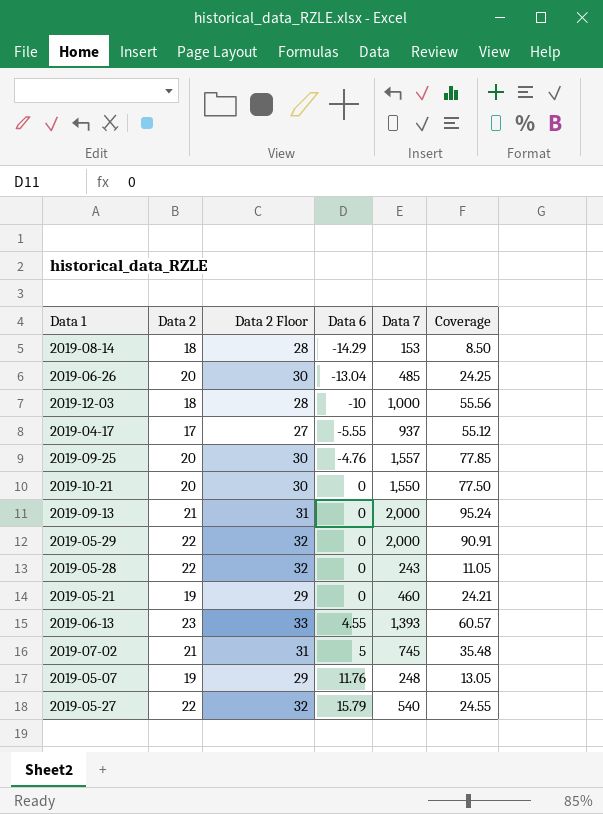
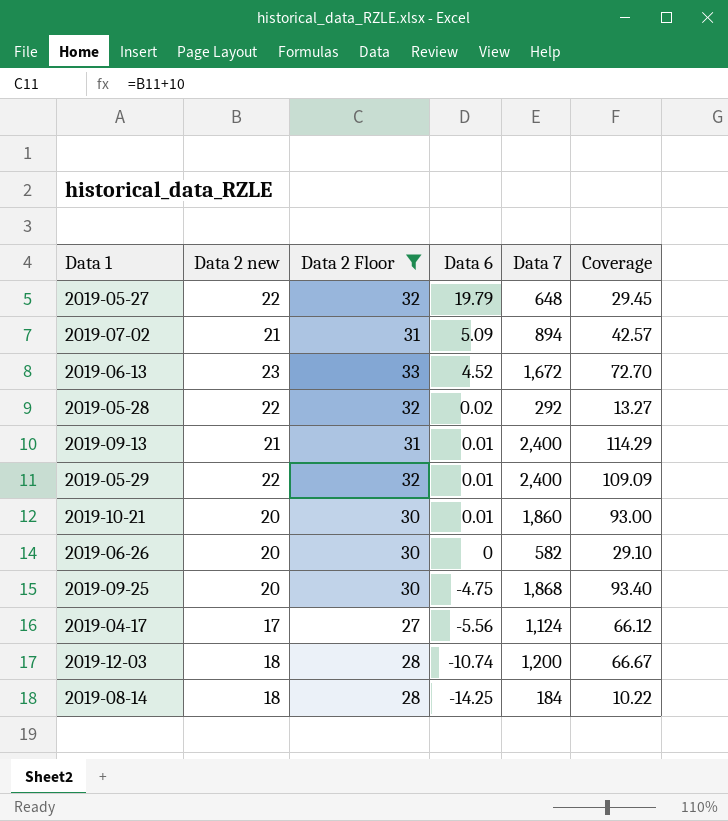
filter: none -> Data 2 Floor != 29
row order: Data 6 ascending -> Data 6 descending
column name: Data 2 -> Data 2 new
2019-05-27 | Data 6: 15.79 -> 19.79
2019-05-27 | Data 7: 540 -> 648
2019-05-27 | Coverage: 24.55 -> 29.45
2019-07-02 | Data 6: 5 -> 5.09
2019-07-02 | Data 7: 745 -> 894
2019-07-02 | Coverage: 35.48 -> 42.57
2019-06-13 | Data 6: 4.55 -> 4.52
2019-06-13 | Data 7: 1,393 -> 1,672
2019-06-13 | Coverage: 60.57 -> 72.70
2019-05-28 | Data 6: 0 -> 0.02
2019-05-28 | Data 7: 243 -> 292
2019-05-28 | Coverage: 11.05 -> 13.27
2019-09-13 | Data 6: 0 -> 0.01
2019-09-13 | Data 7: 2,000 -> 2,400
2019-09-13 | Coverage: 95.24 -> 114.29
2019-05-29 | Data 6: 0 -> 0.01
2019-05-29 | Data 7: 2,000 -> 2,400
2019-05-29 | Coverage: 90.91 -> 109.09
2019-10-21 | Data 6: 0 -> 0.01
2019-10-21 | Data 7: 1,550 -> 1,860
2019-10-21 | Coverage: 77.50 -> 93.00
2019-06-26 | Data 6: -13.04 -> 0
2019-06-26 | Data 7: 485 -> 582
2019-06-26 | Coverage: 24.25 -> 29.10
2019-09-25 | Data 6: -4.76 -> -4.75
2019-09-25 | Data 7: 1,557 -> 1,868
2019-09-25 | Coverage: 77.85 -> 93.40
2019-04-17 | Data 6: -5.55 -> -5.56
2019-04-17 | Data 7: 937 -> 1,124
2019-04-17 | Coverage: 55.12 -> 66.12
2019-12-03 | Data 6: -10 -> -10.74
2019-12-03 | Data 7: 1,000 -> 1,200
2019-12-03 | Coverage: 55.56 -> 66.67
2019-08-14 | Data 6: -14.29 -> -14.25
2019-08-14 | Data 7: 153 -> 184
2019-08-14 | Coverage: 8.50 -> 10.22

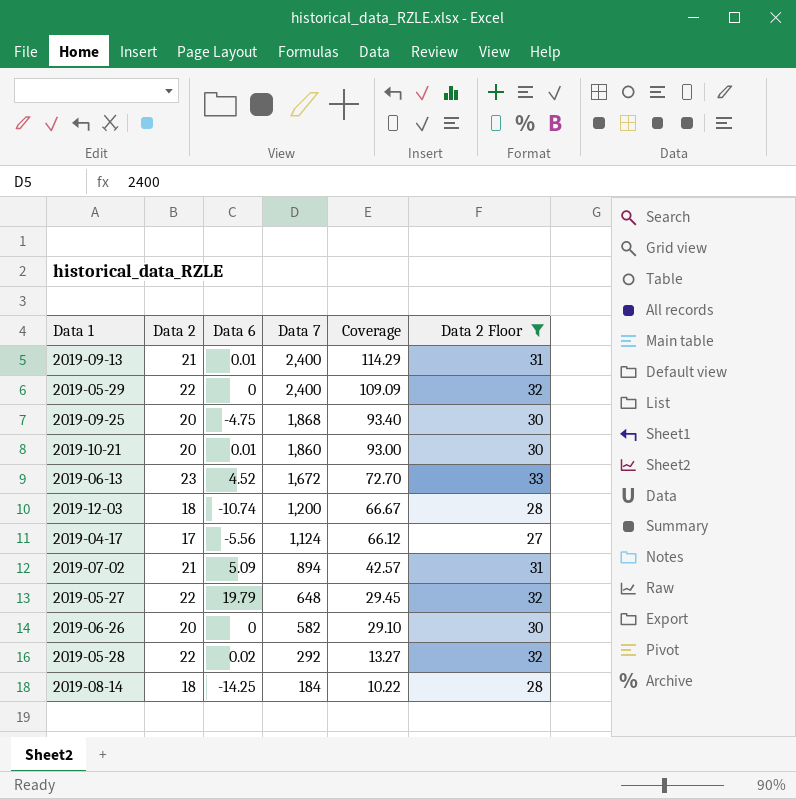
row order: Data 6 descending -> Data 7 descending
column name: Data 2 new -> Data 2
column Data 2 Floor | position: 3 -> 6
2019-05-29 | Data 6: 0.01 -> 0

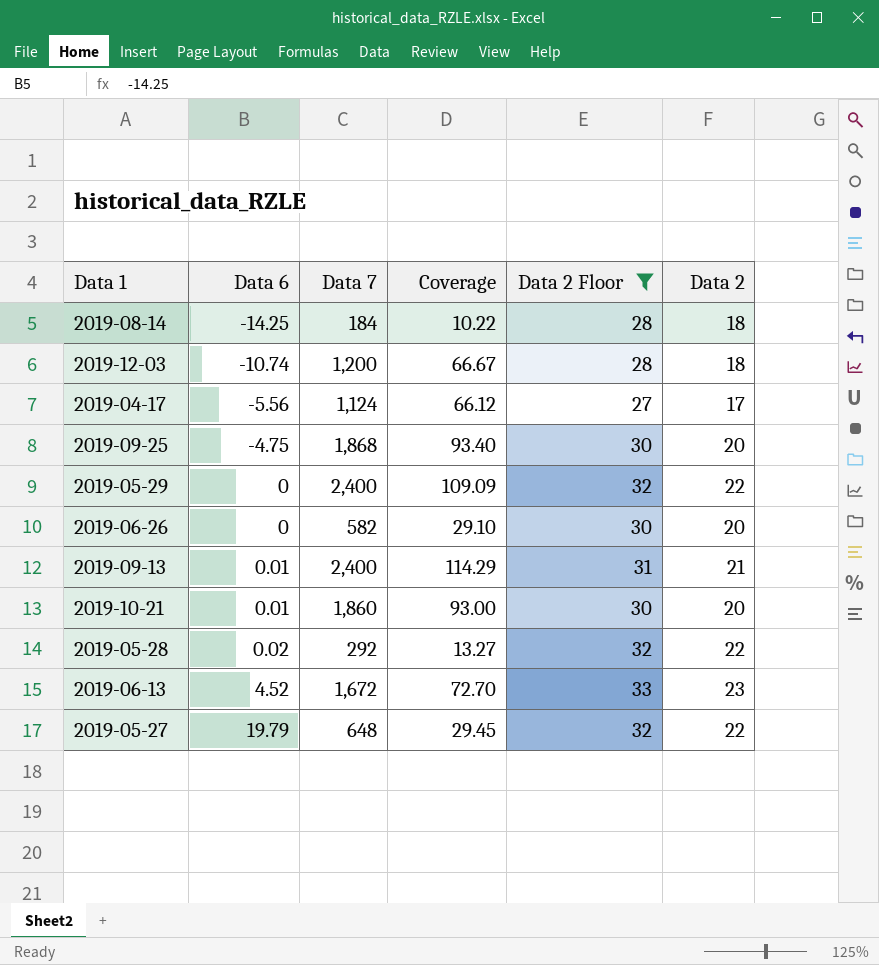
row order: Data 7 descending -> Data 6 ascending
column Data 2 | position: 2 -> 6
row 2019-07-02: 21 | 5.09 | 894 | 42.57 | 31 -> none

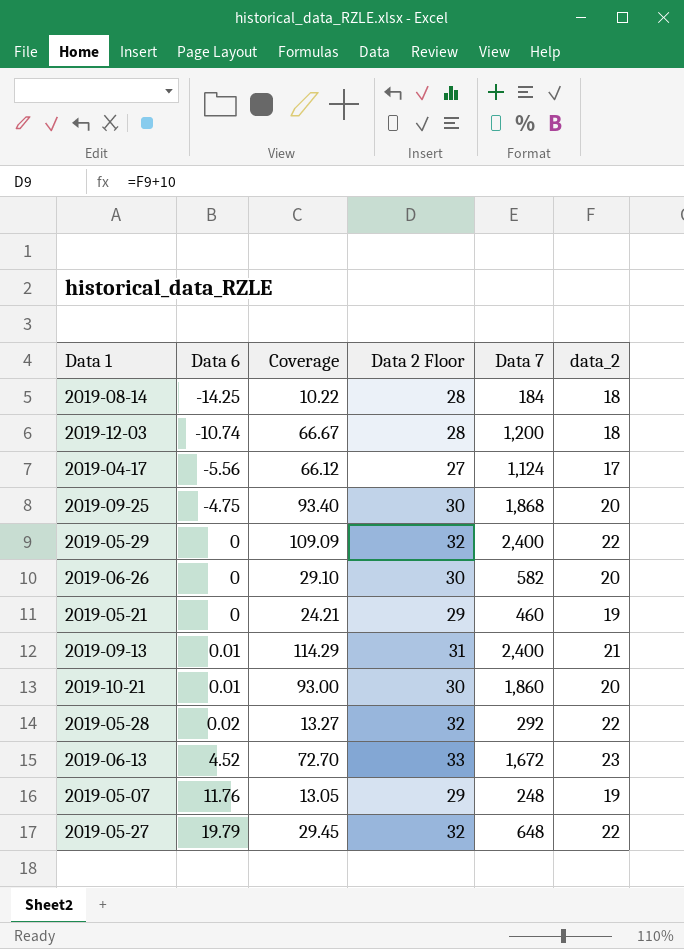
filter: Data 2 Floor != 29 -> none
column Data 7 | position: 3 -> 5
column name: Data 2 -> data_2

